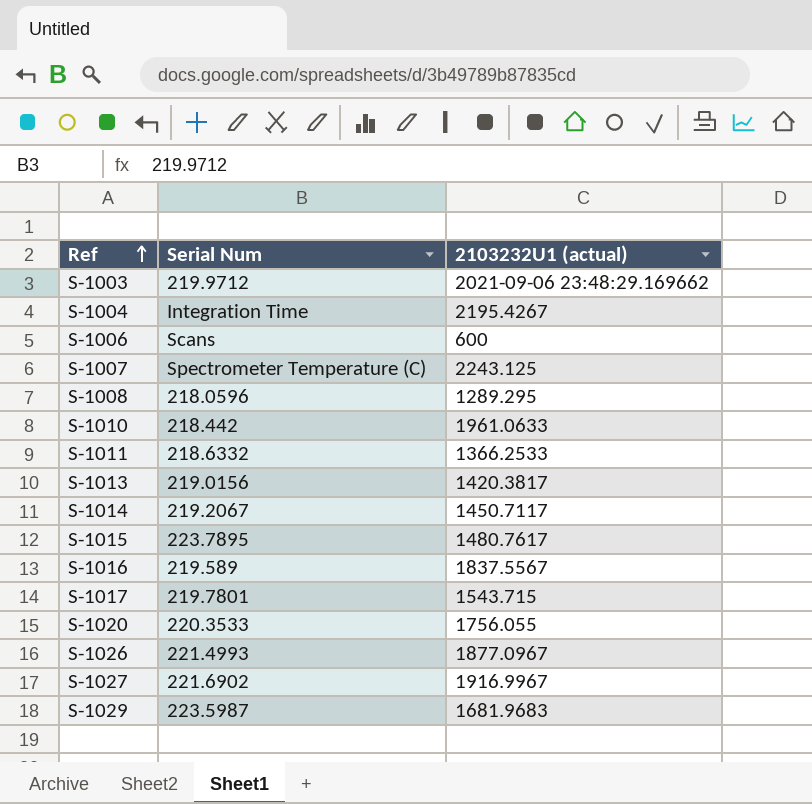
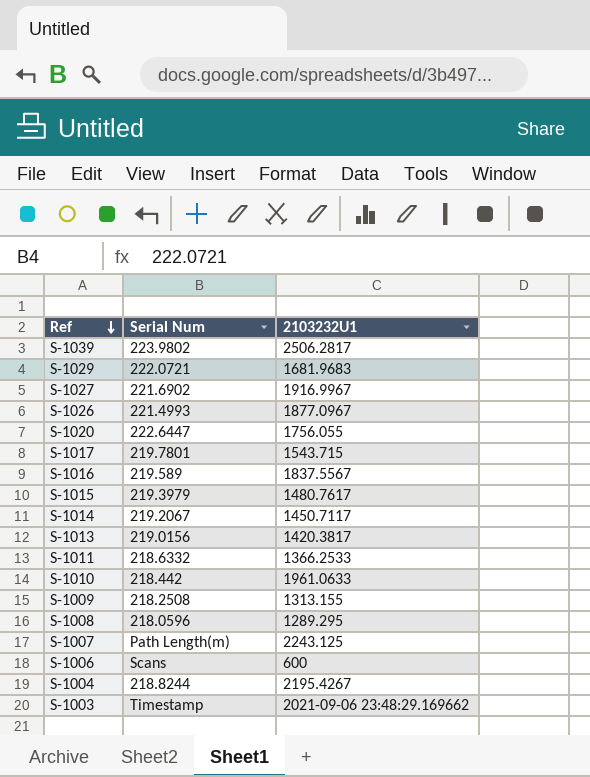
row order: Ref ascending -> Ref descending
column name: 2103232U1 (actual) -> 2103232U1
row S-1039: none -> 223.9802 | 2506.2817
S-1029 | Serial Num: 223.5987 -> 222.0721
S-1020 | Serial Num: 220.3533 -> 222.6447
S-1015 | Serial Num: 223.7895 -> 219.3979
row S-1009: none -> 218.2508 | 1313.155
S-1007 | Serial Num: Spectrometer Temperature (C) -> Path Length(m)
S-1004 | Serial Num: Integration Time -> 218.8244
S-1003 | Serial Num: 219.9712 -> Timestamp

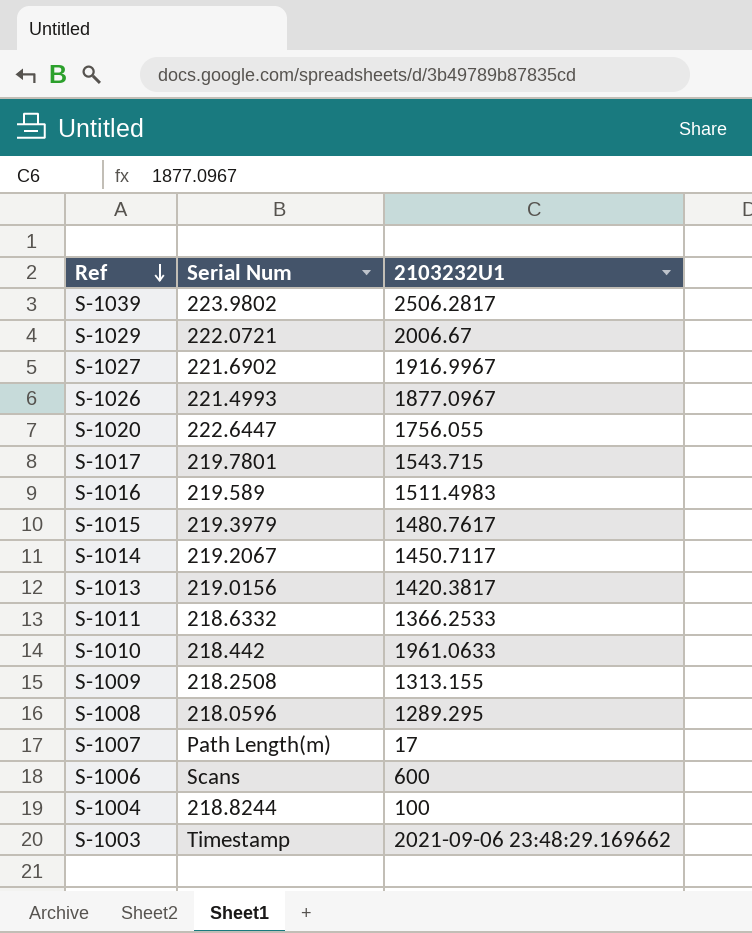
S-1029 | 2103232U1: 1681.9683 -> 2006.67
S-1016 | 2103232U1: 1837.5567 -> 1511.4983
S-1007 | 2103232U1: 2243.125 -> 17
S-1004 | 2103232U1: 2195.4267 -> 100

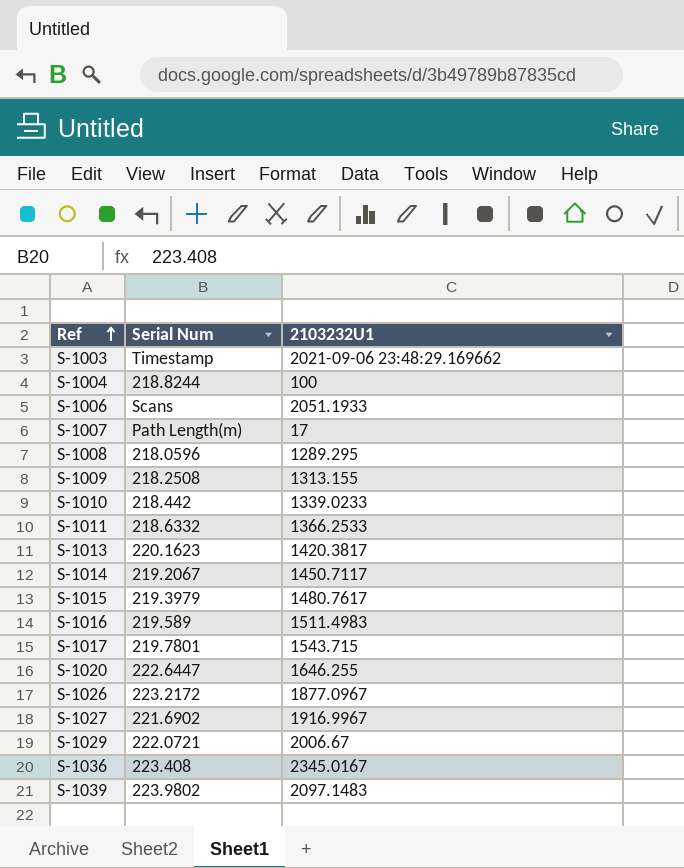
row order: Ref descending -> Ref ascending
S-1006 | 2103232U1: 600 -> 2051.1933
S-1010 | 2103232U1: 1961.0633 -> 1339.0233
S-1013 | Serial Num: 219.0156 -> 220.1623
S-1020 | 2103232U1: 1756.055 -> 1646.255
S-1026 | Serial Num: 221.4993 -> 223.2172
row S-1036: none -> 223.408 | 2345.0167
S-1039 | 2103232U1: 2506.2817 -> 2097.1483

